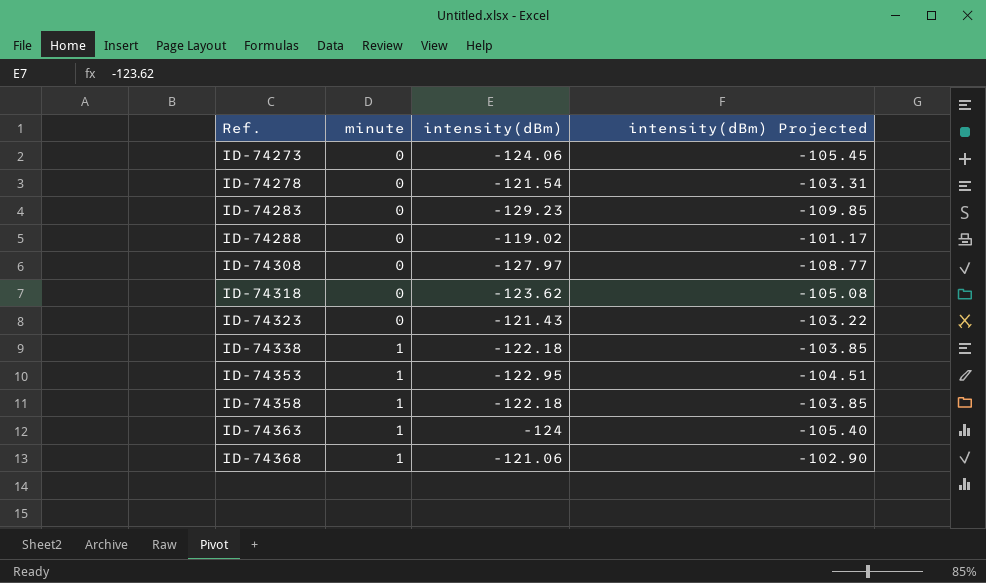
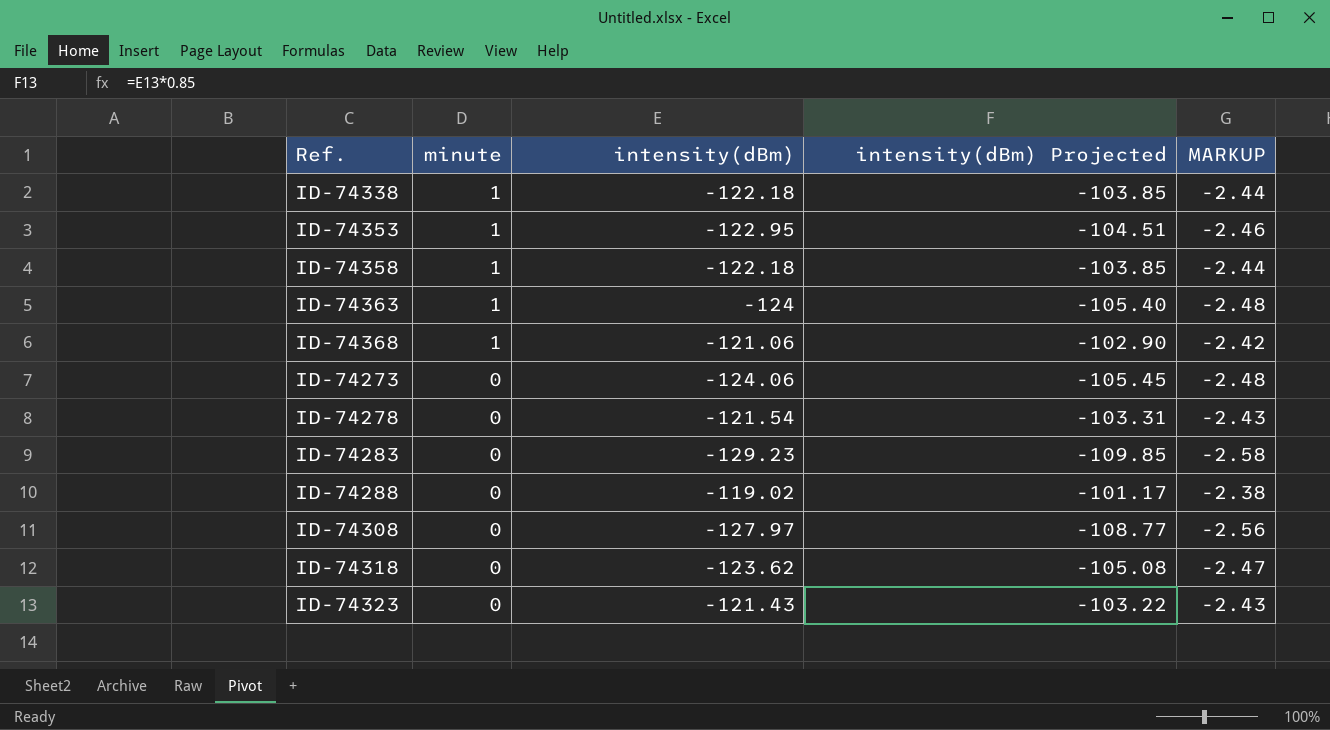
row order: Ref. ascending -> minute descending
column MARKUP | formula: none -> [intensity(dBm)] * 0.02

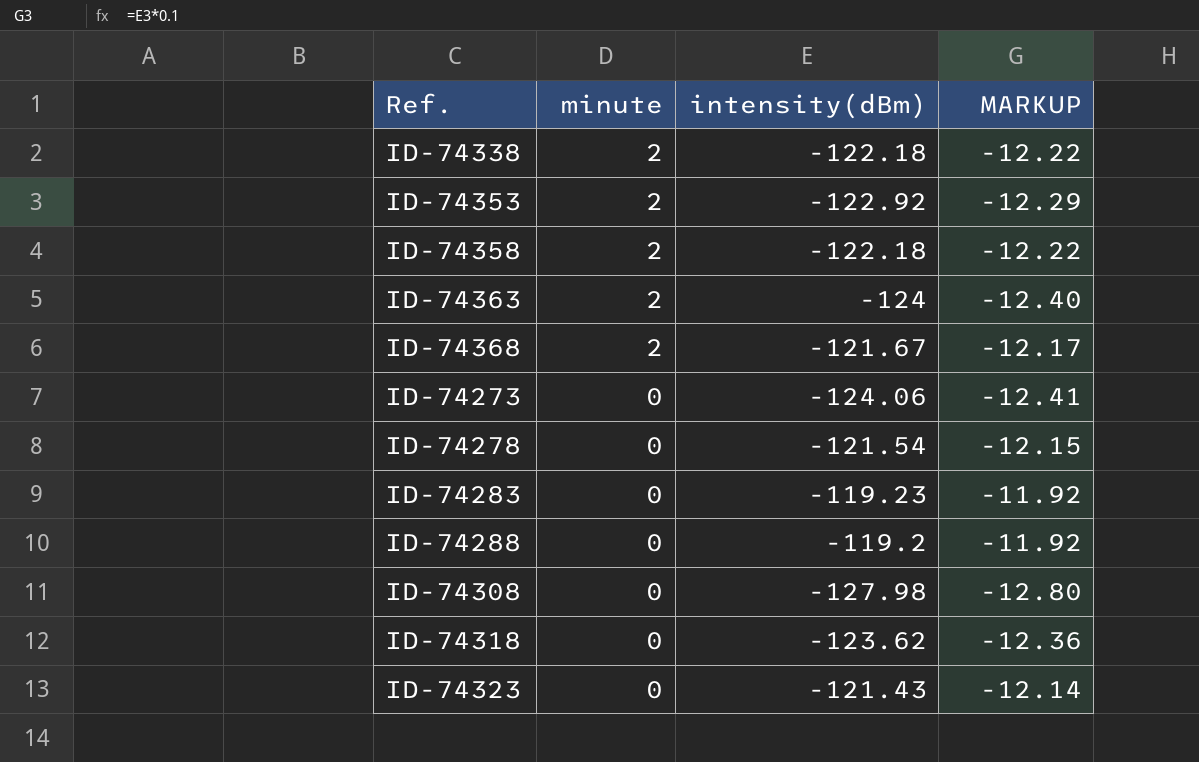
column intensity(dBm) Projected | formula: [intensity(dBm)] * 0.85 -> none
column MARKUP | formula: [intensity(dBm)] * 0.02 -> [intensity(dBm)] * 0.1
ID-74338 | minute: 1 -> 2
ID-74353 | minute: 1 -> 2
ID-74353 | intensity(dBm): -122.95 -> -122.92
ID-74358 | minute: 1 -> 2
ID-74363 | minute: 1 -> 2
ID-74368 | minute: 1 -> 2
ID-74368 | intensity(dBm): -121.06 -> -121.67
ID-74283 | intensity(dBm): -129.23 -> -119.23
ID-74288 | intensity(dBm): -119.02 -> -119.2
ID-74308 | intensity(dBm): -127.97 -> -127.98

